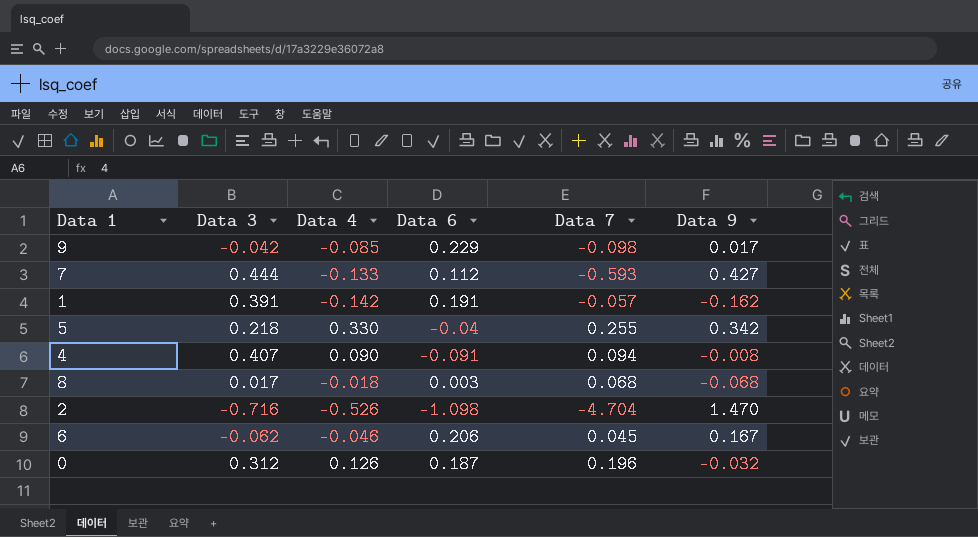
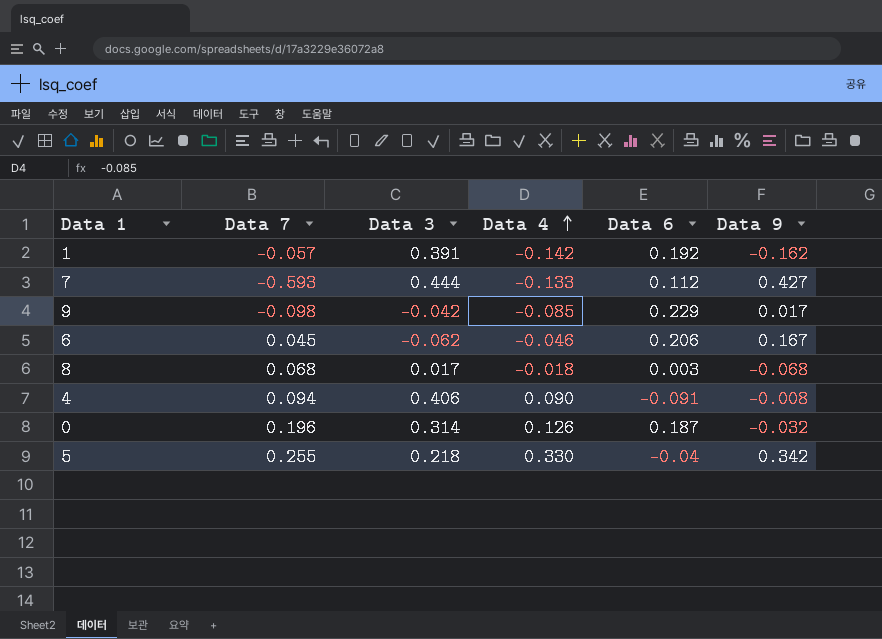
row order: none -> Data 4 ascending
column Data 7 | position: 5 -> 2
row 2: -0.716 | -0.526 | -1.098 | -4.704 | 1.470 -> none
1 | Data 6: 0.191 -> 0.192
4 | Data 3: 0.407 -> 0.406
0 | Data 3: 0.312 -> 0.314

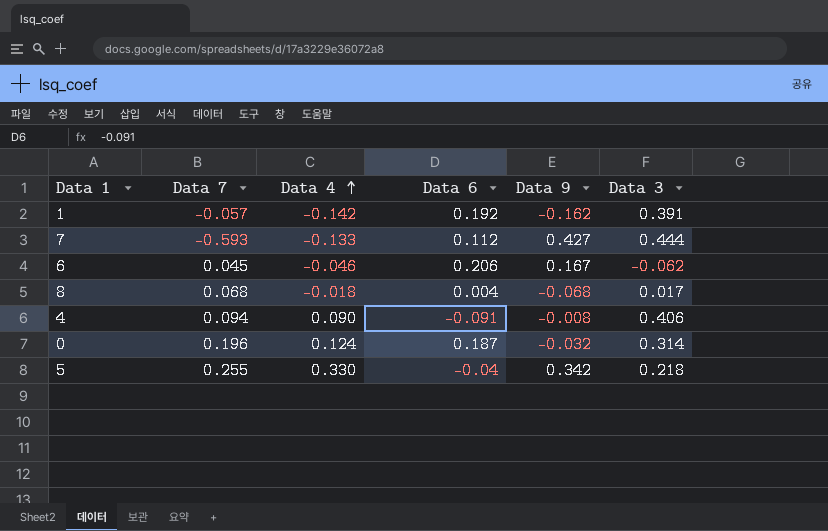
column Data 3 | position: 3 -> 6
row 9: -0.098 | -0.042 | -0.085 | 0.229 | 0.017 -> none
8 | Data 6: 0.003 -> 0.004
0 | Data 4: 0.126 -> 0.124

